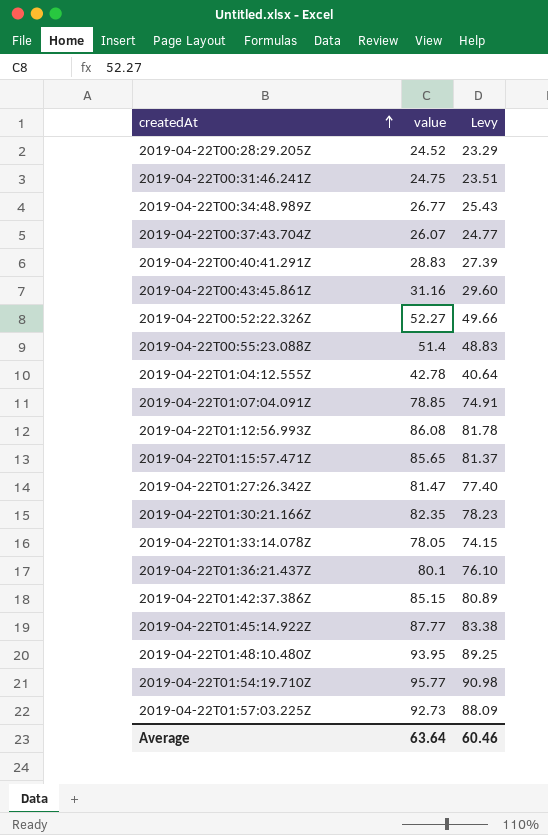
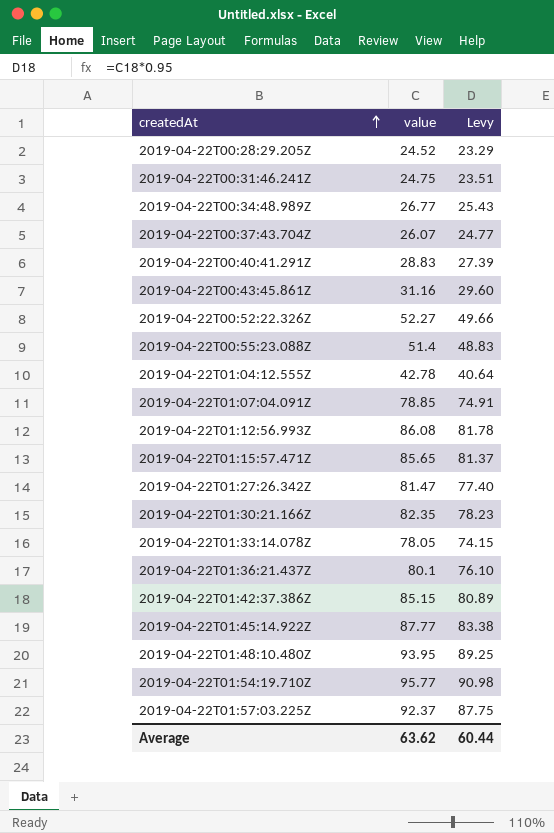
2019-04-22T01:57:03.225Z | value: 92.73 -> 92.37
2019-04-22T01:57:03.225Z | Levy: 88.09 -> 87.75
Average | value: 63.64 -> 63.62
Average | Levy: 60.46 -> 60.44

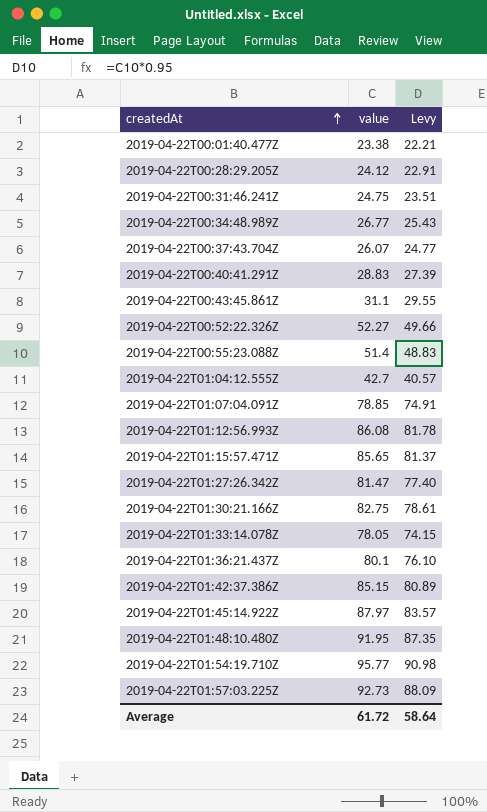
row 2019-04-22T00:01:40.477Z: none -> 23.38 | 22.21
2019-04-22T00:28:29.205Z | value: 24.52 -> 24.12
2019-04-22T00:28:29.205Z | Levy: 23.29 -> 22.91
2019-04-22T00:43:45.861Z | value: 31.16 -> 31.1
2019-04-22T00:43:45.861Z | Levy: 29.60 -> 29.55
2019-04-22T01:04:12.555Z | value: 42.78 -> 42.7
2019-04-22T01:04:12.555Z | Levy: 40.64 -> 40.57
2019-04-22T01:30:21.166Z | value: 82.35 -> 82.75
2019-04-22T01:30:21.166Z | Levy: 78.23 -> 78.61
2019-04-22T01:45:14.922Z | value: 87.77 -> 87.97
2019-04-22T01:45:14.922Z | Levy: 83.38 -> 83.57
2019-04-22T01:48:10.480Z | value: 93.95 -> 91.95
2019-04-22T01:48:10.480Z | Levy: 89.25 -> 87.35
2019-04-22T01:57:03.225Z | value: 92.37 -> 92.73
2019-04-22T01:57:03.225Z | Levy: 87.75 -> 88.09
Average | value: 63.62 -> 61.72
Average | Levy: 60.44 -> 58.64

